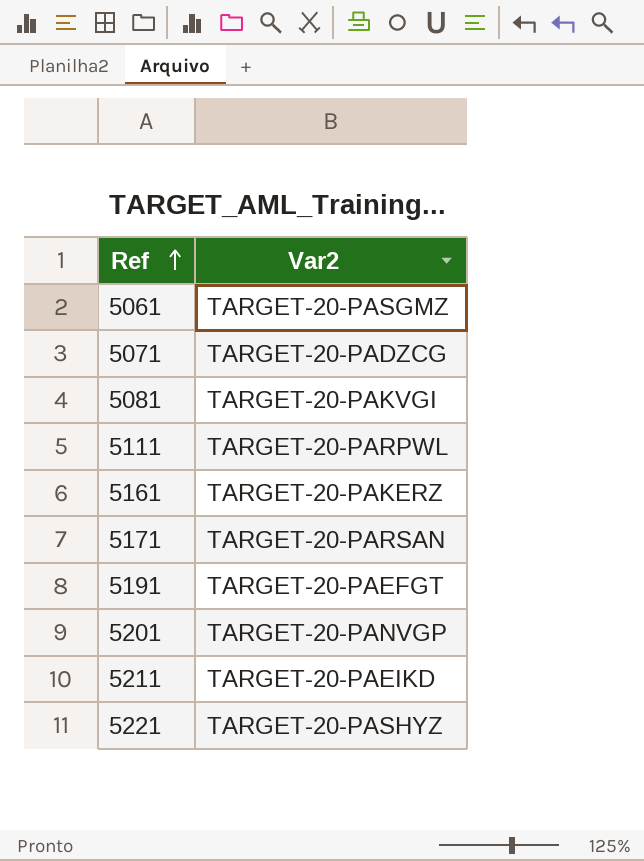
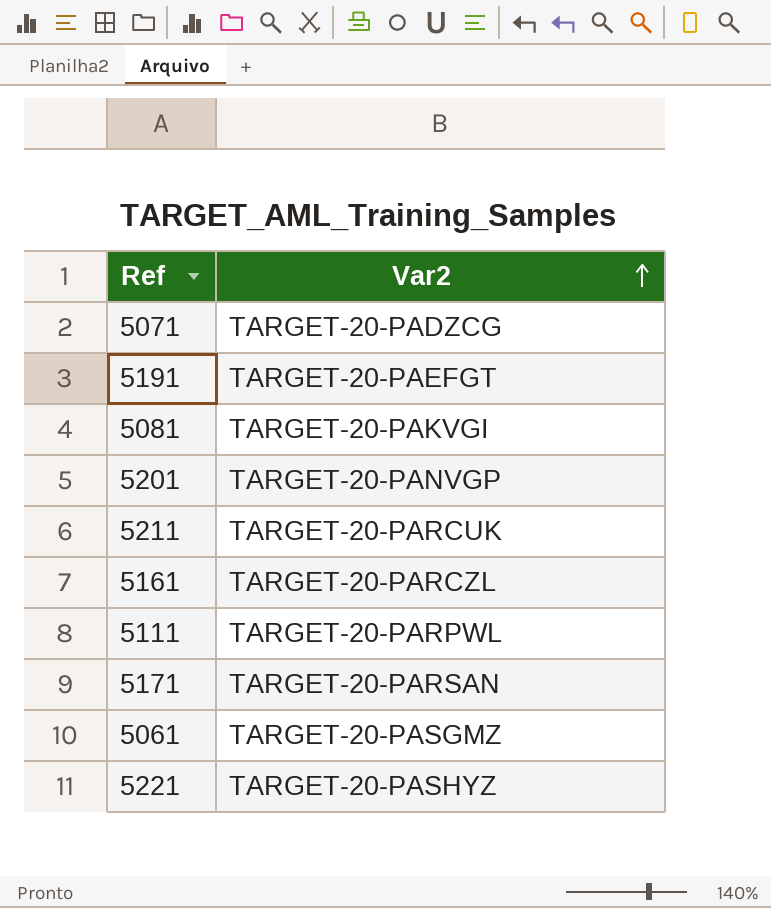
row order: Ref ascending -> Var2 ascending
5211 | Var2: TARGET-20-PAEIKD -> TARGET-20-PARCUK
5161 | Var2: TARGET-20-PAKERZ -> TARGET-20-PARCZL

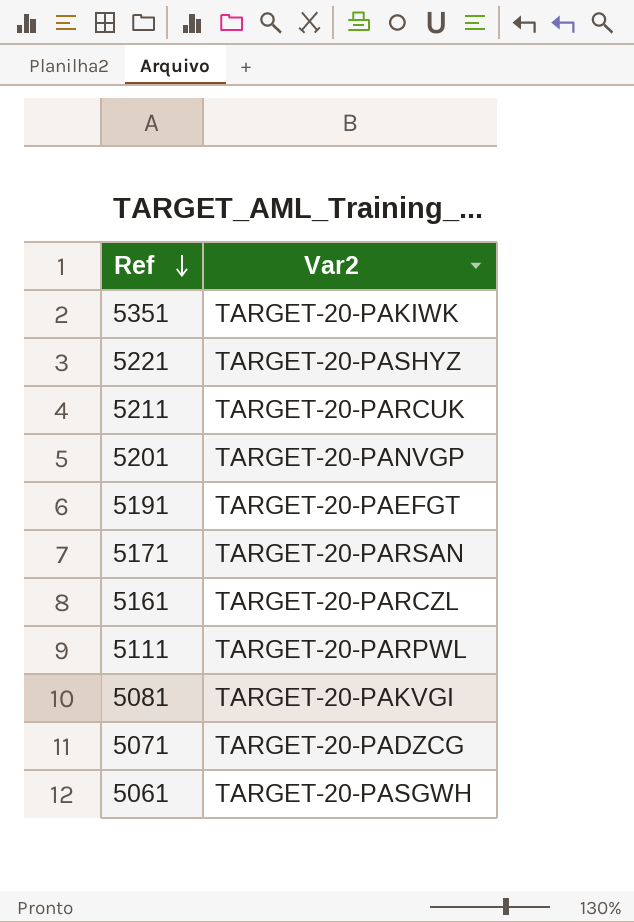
row order: Var2 ascending -> Ref descending
row 5351: none -> TARGET-20-PAKIWK
5061 | Var2: TARGET-20-PASGMZ -> TARGET-20-PASGWH

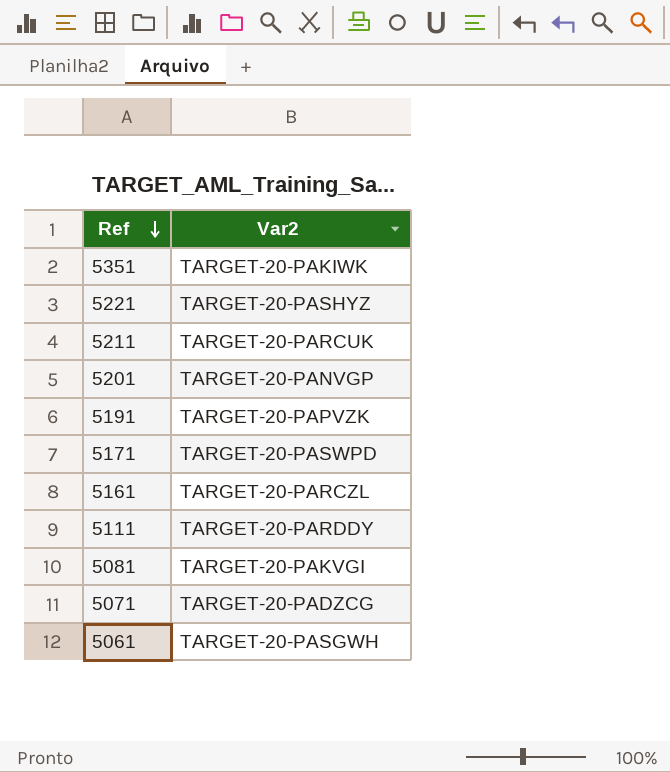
5191 | Var2: TARGET-20-PAEFGT -> TARGET-20-PAPVZK
5171 | Var2: TARGET-20-PARSAN -> TARGET-20-PASWPD
5111 | Var2: TARGET-20-PARPWL -> TARGET-20-PARDDY

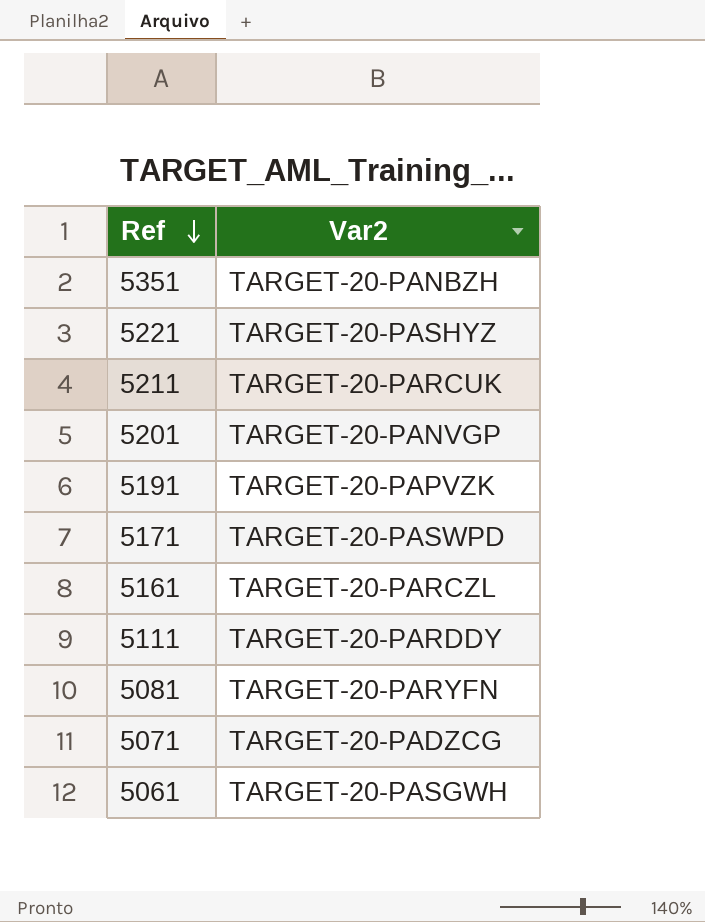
5351 | Var2: TARGET-20-PAKIWK -> TARGET-20-PANBZH
5081 | Var2: TARGET-20-PAKVGI -> TARGET-20-PARYFN

